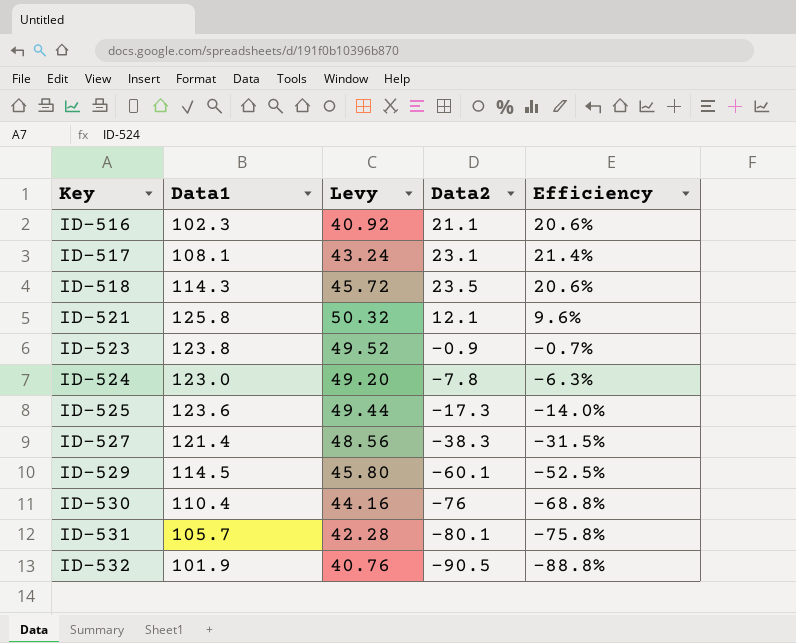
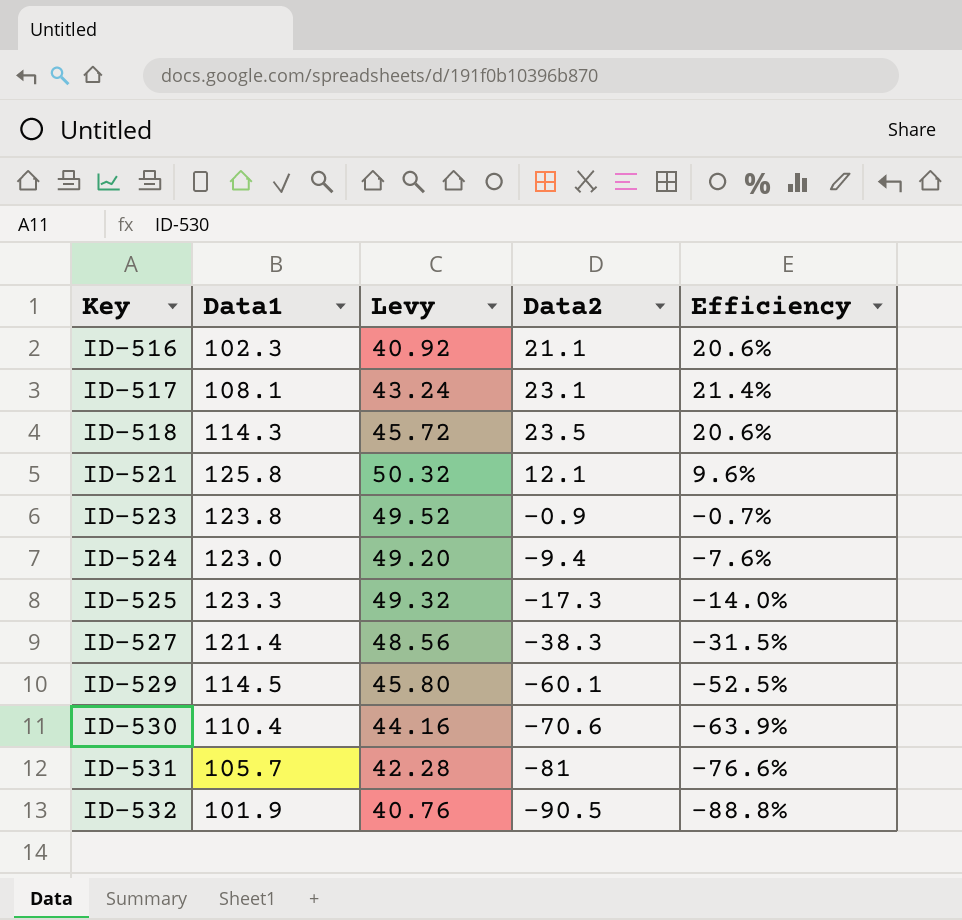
ID-524 | Data2: -7.8 -> -9.4
ID-524 | Efficiency: -6.3% -> -7.6%
ID-525 | Data1: 123.6 -> 123.3
ID-525 | Levy: 49.44 -> 49.32
ID-530 | Data2: -76 -> -70.6
ID-530 | Efficiency: -68.8% -> -63.9%
ID-531 | Data2: -80.1 -> -81
ID-531 | Efficiency: -75.8% -> -76.6%

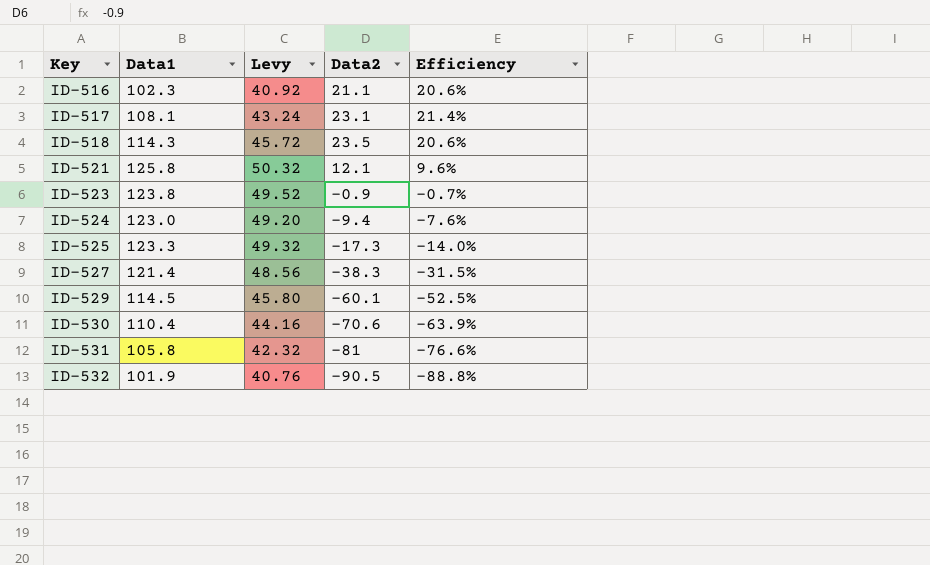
ID-531 | Data1: 105.7 -> 105.8
ID-531 | Levy: 42.28 -> 42.32

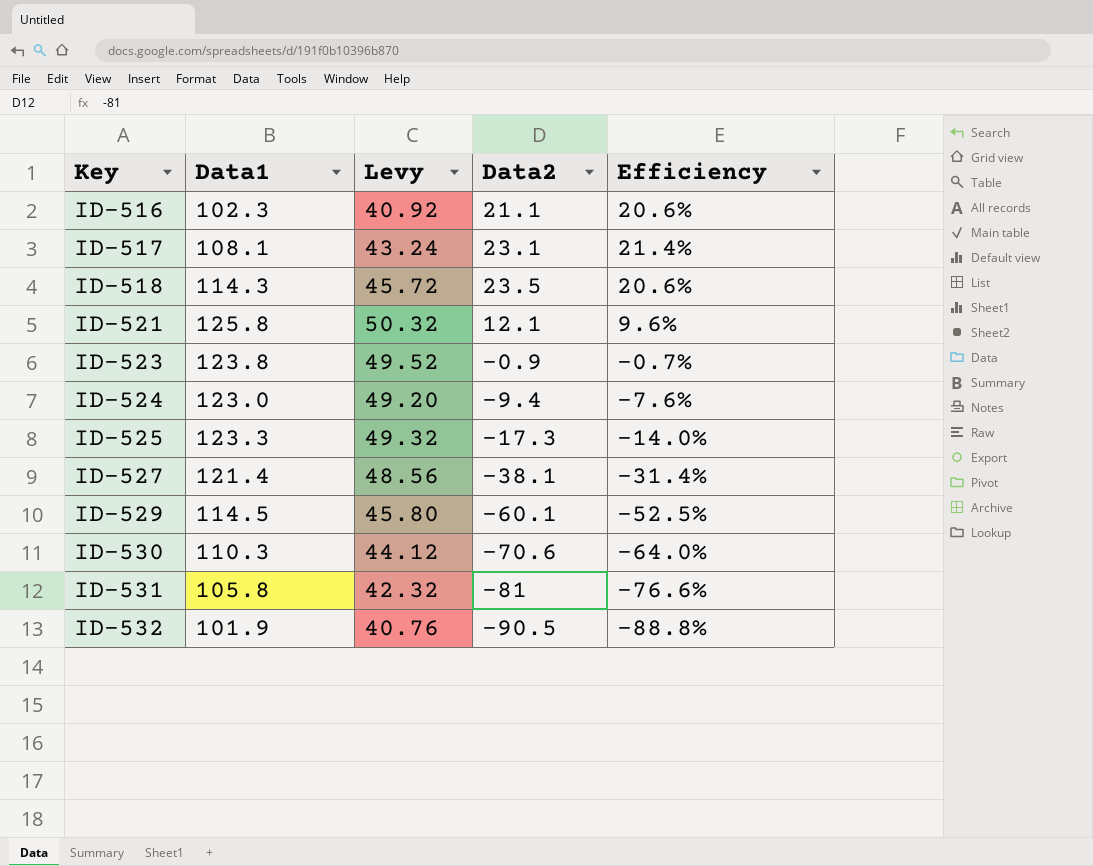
ID-527 | Data2: -38.3 -> -38.1
ID-527 | Efficiency: -31.5% -> -31.4%
ID-530 | Data1: 110.4 -> 110.3
ID-530 | Levy: 44.16 -> 44.12
ID-530 | Efficiency: -63.9% -> -64.0%

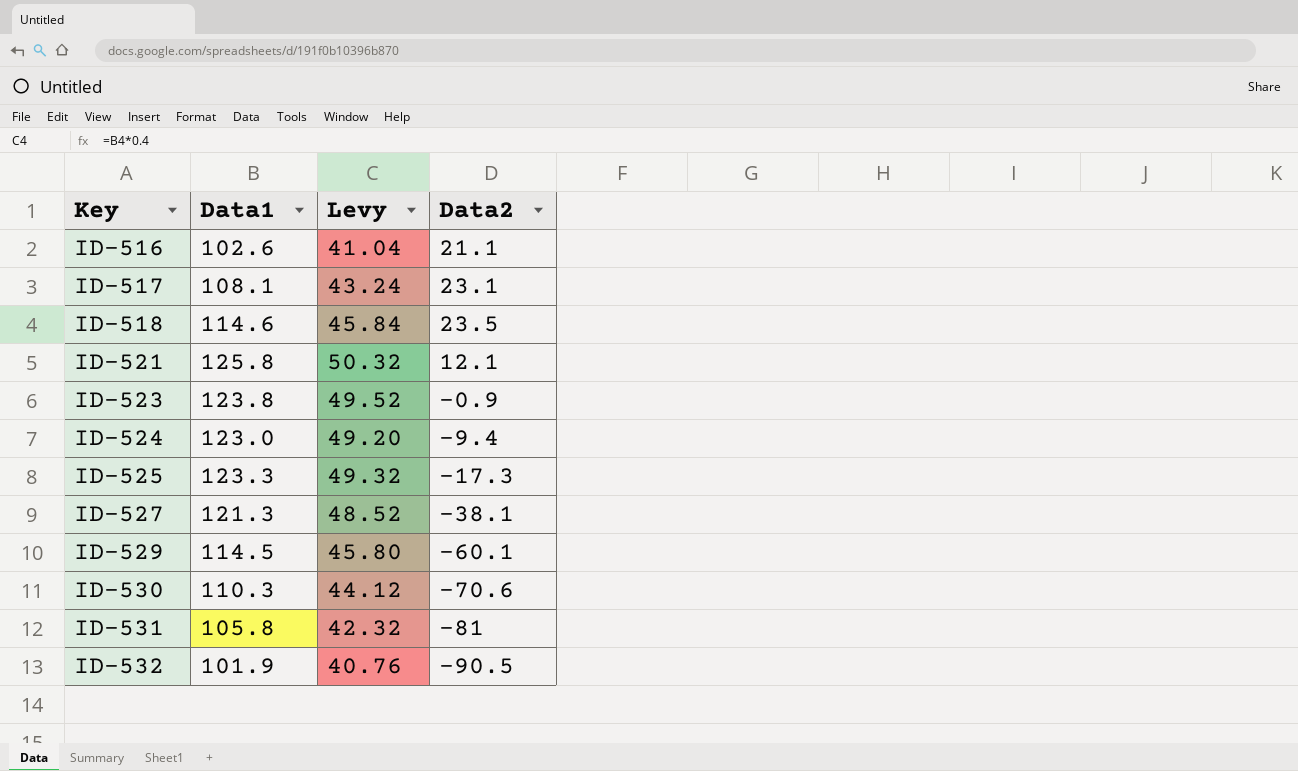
column Efficiency | formula: [Data2] / [Data1] -> none
ID-516 | Data1: 102.3 -> 102.6
ID-516 | Levy: 40.92 -> 41.04
ID-518 | Data1: 114.3 -> 114.6
ID-518 | Levy: 45.72 -> 45.84
ID-527 | Data1: 121.4 -> 121.3
ID-527 | Levy: 48.56 -> 48.52

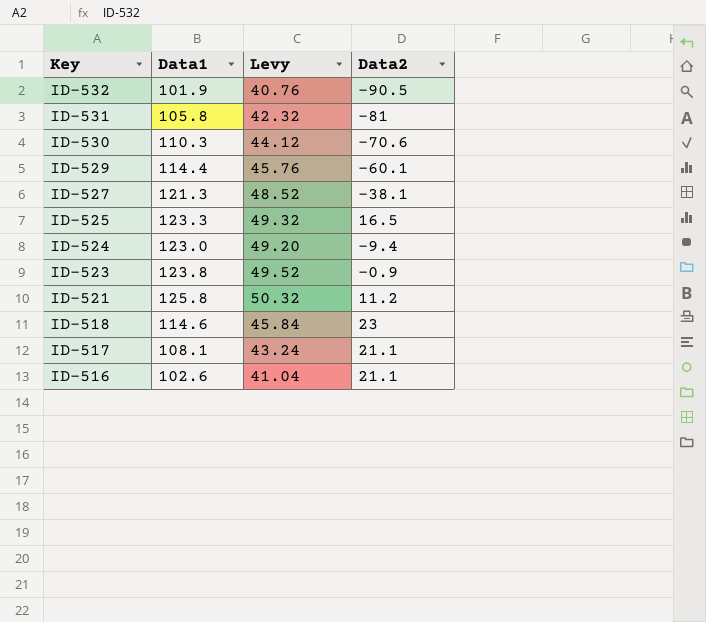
row order: Key ascending -> Key descending
ID-529 | Data1: 114.5 -> 114.4
ID-529 | Levy: 45.80 -> 45.76
ID-525 | Data2: -17.3 -> 16.5
ID-521 | Data2: 12.1 -> 11.2
ID-518 | Data2: 23.5 -> 23
ID-517 | Data2: 23.1 -> 21.1

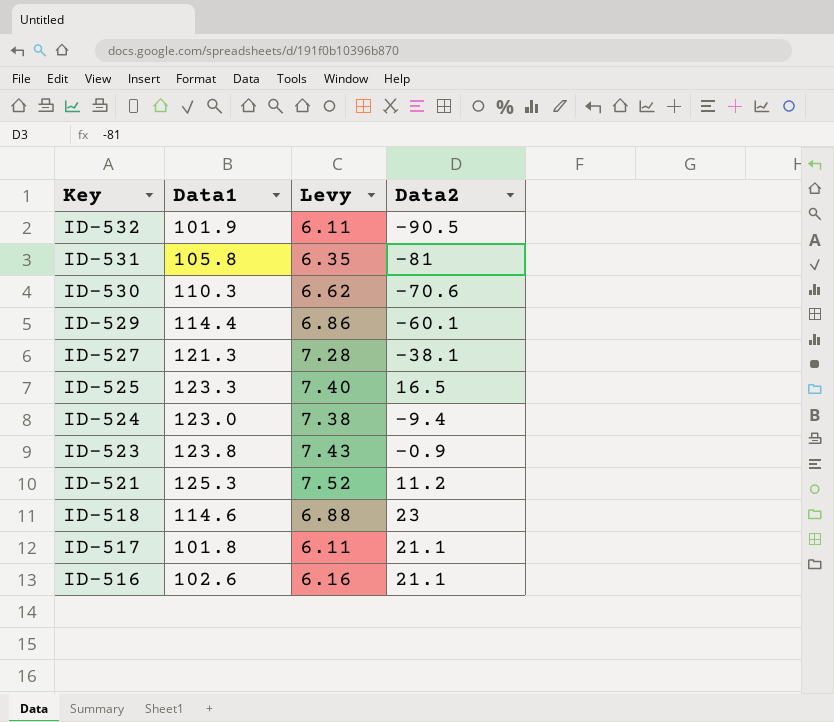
column Levy | formula: [Data1] * 0.4 -> [Data1] * 0.06
ID-521 | Data1: 125.8 -> 125.3
ID-517 | Data1: 108.1 -> 101.8

